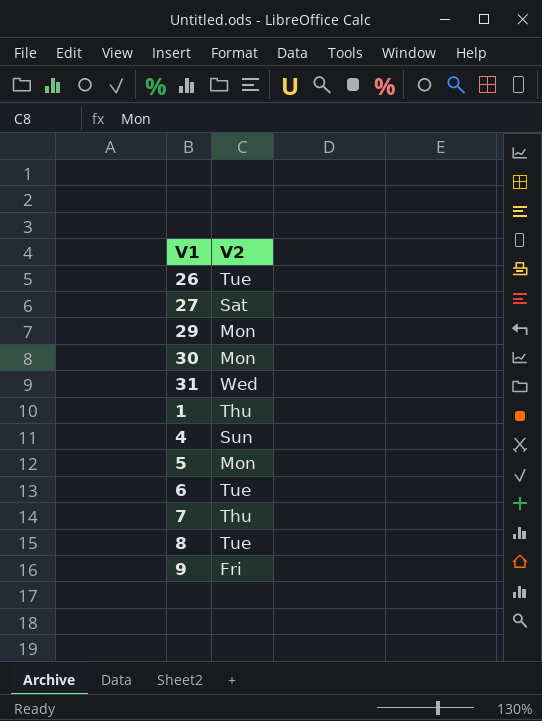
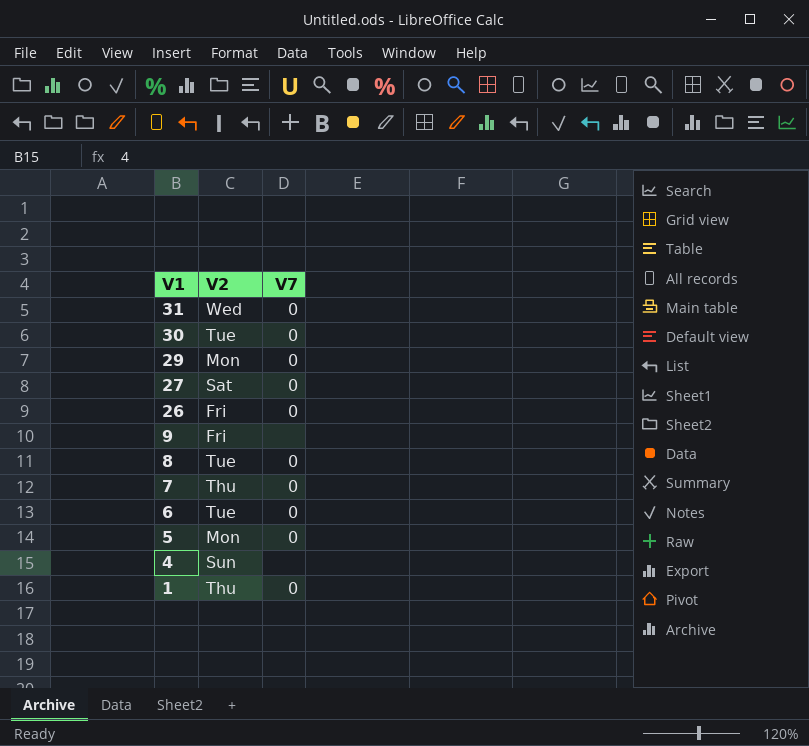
row order: none -> V1 descending
column V7 | position: none -> 3
30 | V2: Mon -> Tue
26 | V2: Tue -> Fri

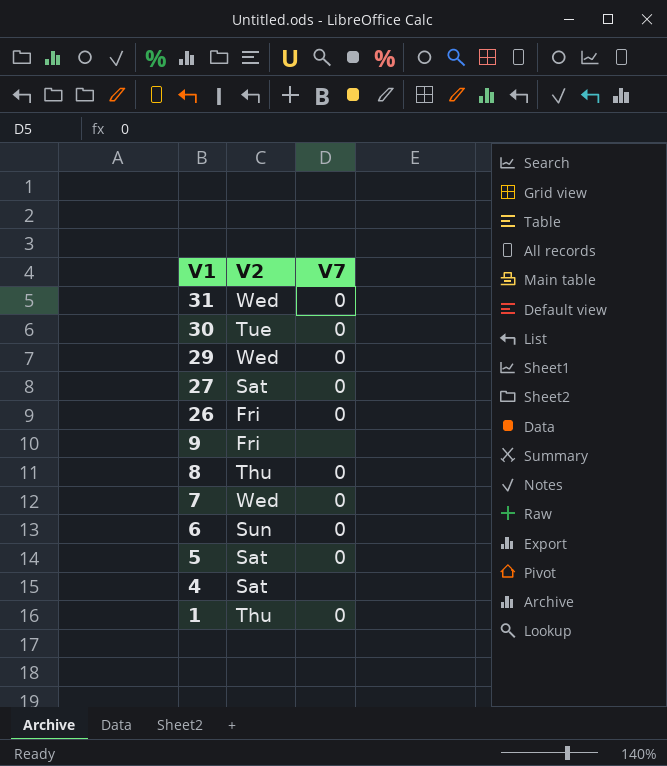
29 | V2: Mon -> Wed
8 | V2: Tue -> Thu
7 | V2: Thu -> Wed
6 | V2: Tue -> Sun
5 | V2: Mon -> Sat
4 | V2: Sun -> Sat

